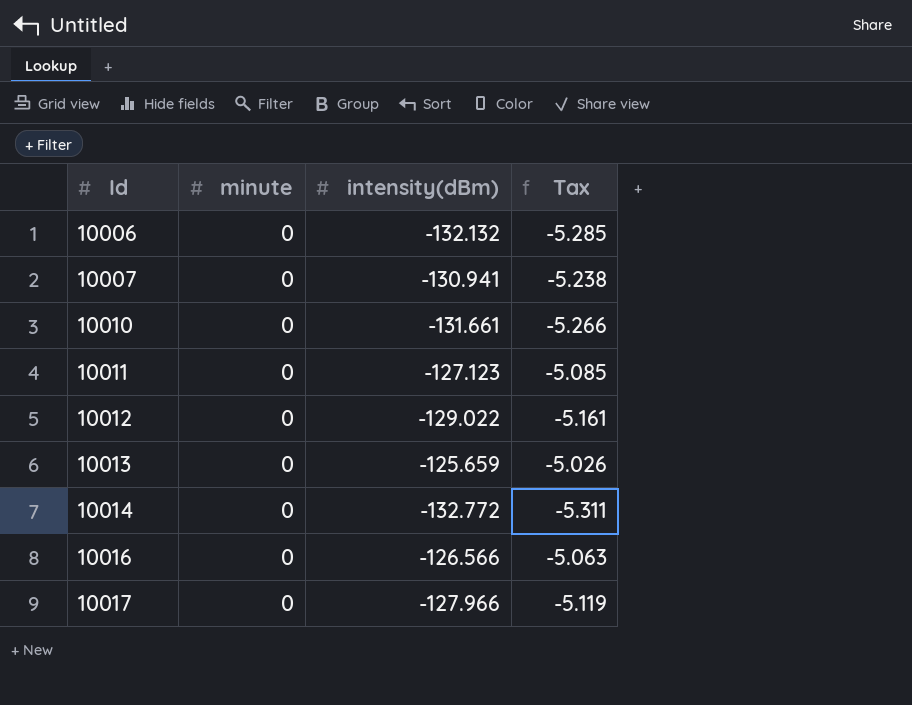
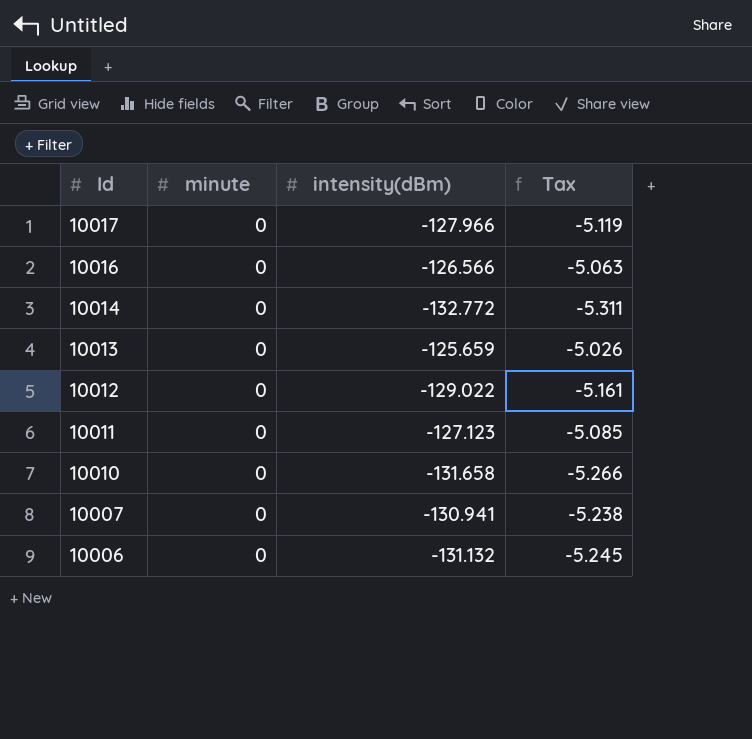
row order: Id ascending -> Id descending
10010 | intensity(dBm): -131.661 -> -131.658
10006 | intensity(dBm): -132.132 -> -131.132
10006 | Tax: -5.285 -> -5.245

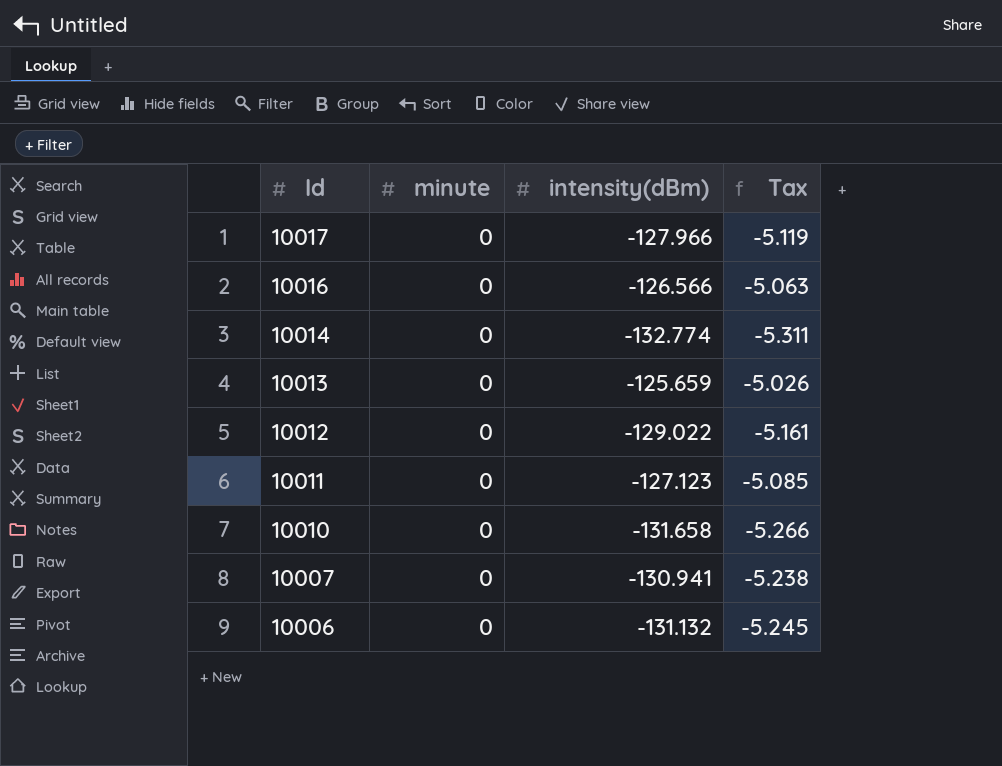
10014 | intensity(dBm): -132.772 -> -132.774

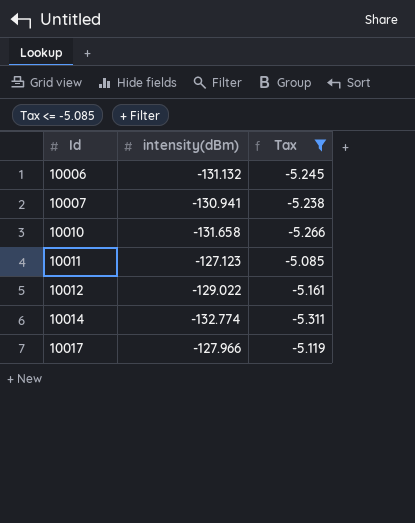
filter: none -> Tax <= -5.085
row order: Id descending -> Id ascending
column minute | position: 2 -> none

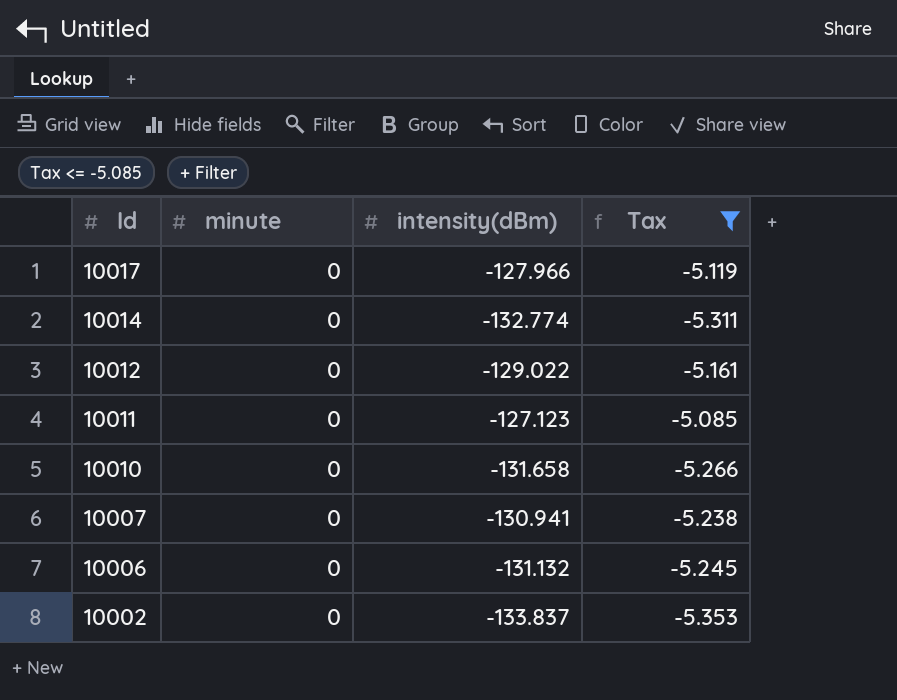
row order: Id ascending -> Id descending
column minute | position: none -> 2
row 10002: none -> 0 | -133.837 | -5.353

